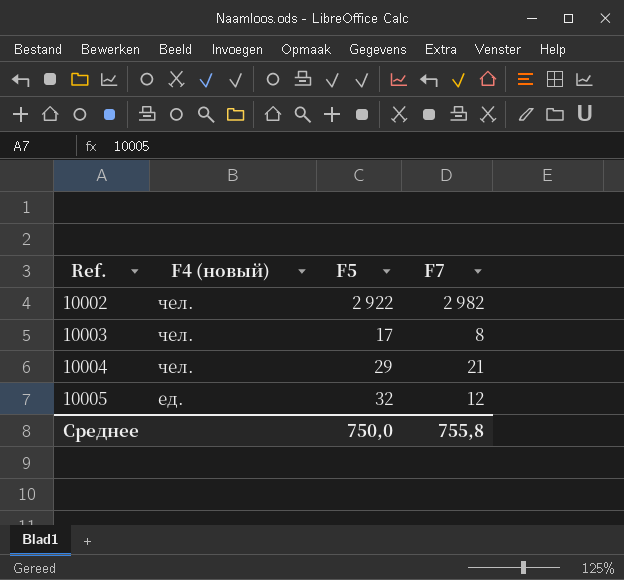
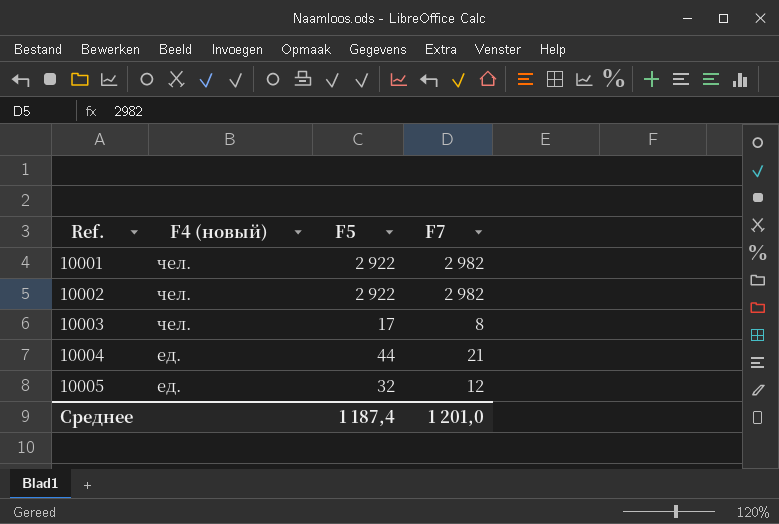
row 10001: none -> чел. | 2 922 | 2 982
10004 | F4 (новый): чел. -> ед.
10004 | F5: 29 -> 44
Среднее | F5: 750,0 -> 1 187,4
Среднее | F7: 755,8 -> 1 201,0

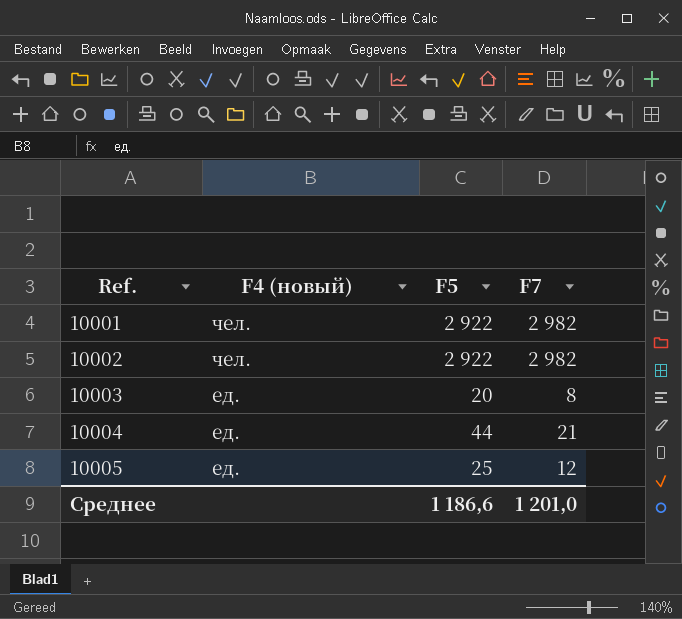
10003 | F4 (новый): чел. -> ед.
10003 | F5: 17 -> 20
10005 | F5: 32 -> 25
Среднее | F5: 1 187,4 -> 1 186,6

